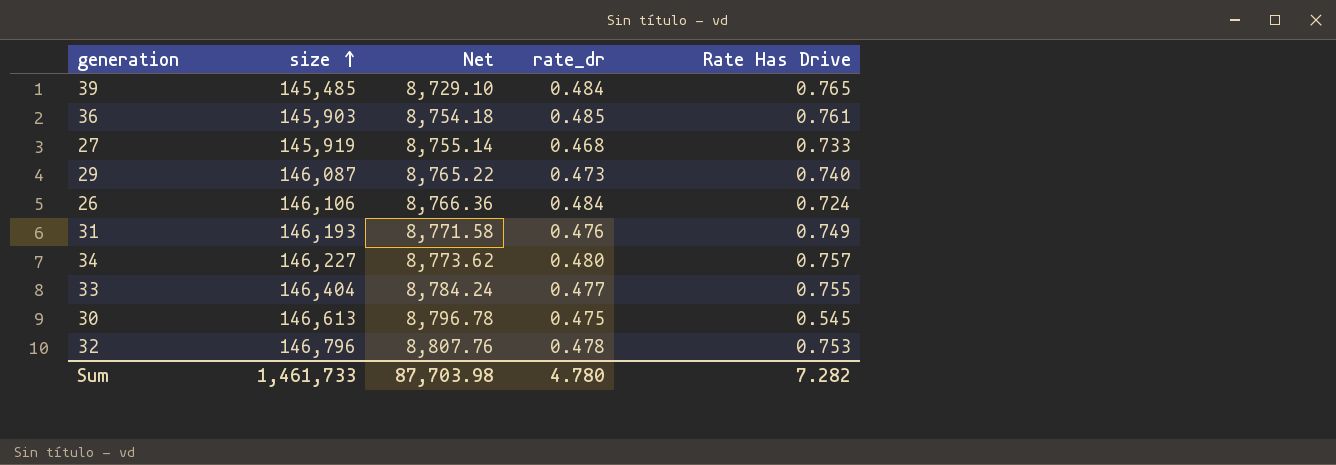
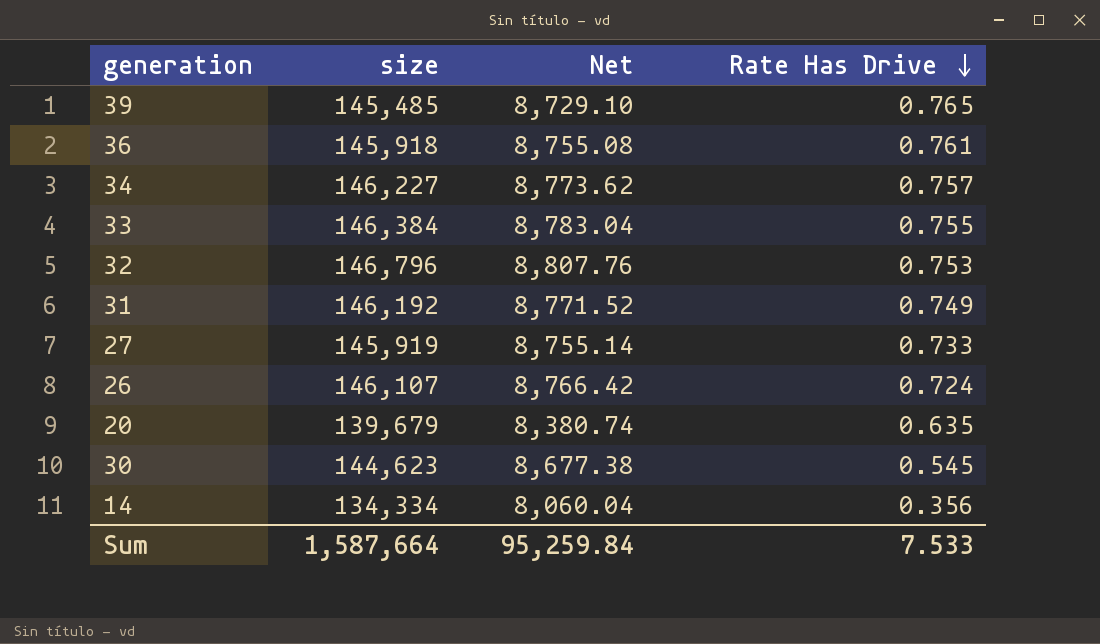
row order: size ascending -> Rate Has Drive descending
column rate_dr | position: 4 -> none
row 29: 146,087 | 8,765.22 | 0.473 | 0.740 -> none
36 | size: 145,903 -> 145,918
36 | Net: 8,754.18 -> 8,755.08
33 | size: 146,404 -> 146,384
33 | Net: 8,784.24 -> 8,783.04
31 | size: 146,193 -> 146,192
31 | Net: 8,771.58 -> 8,771.52
26 | size: 146,106 -> 146,107
26 | Net: 8,766.36 -> 8,766.42
row 20: none -> 139,679 | 8,380.74 | 0.635
30 | size: 146,613 -> 144,623
30 | Net: 8,796.78 -> 8,677.38
row 14: none -> 134,334 | 8,060.04 | 0.356
Sum | size: 1,461,733 -> 1,587,664
Sum | Net: 87,703.98 -> 95,259.84
Sum | Rate Has Drive: 7.282 -> 7.533

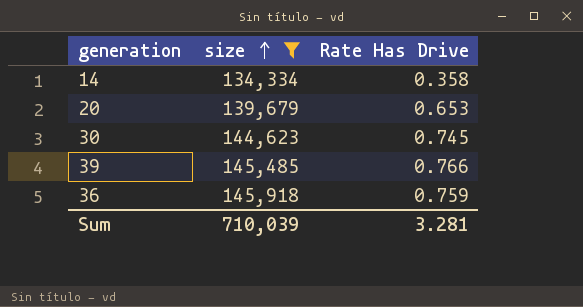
filter: none -> size <= 145,918
row order: Rate Has Drive descending -> size ascending
column Net | formula: [size] * 0.06 -> none
14 | Rate Has Drive: 0.356 -> 0.358
20 | Rate Has Drive: 0.635 -> 0.653
30 | Rate Has Drive: 0.545 -> 0.745
39 | Rate Has Drive: 0.765 -> 0.766
36 | Rate Has Drive: 0.761 -> 0.759
Sum | size: 1,587,664 -> 710,039
Sum | Rate Has Drive: 7.533 -> 3.281

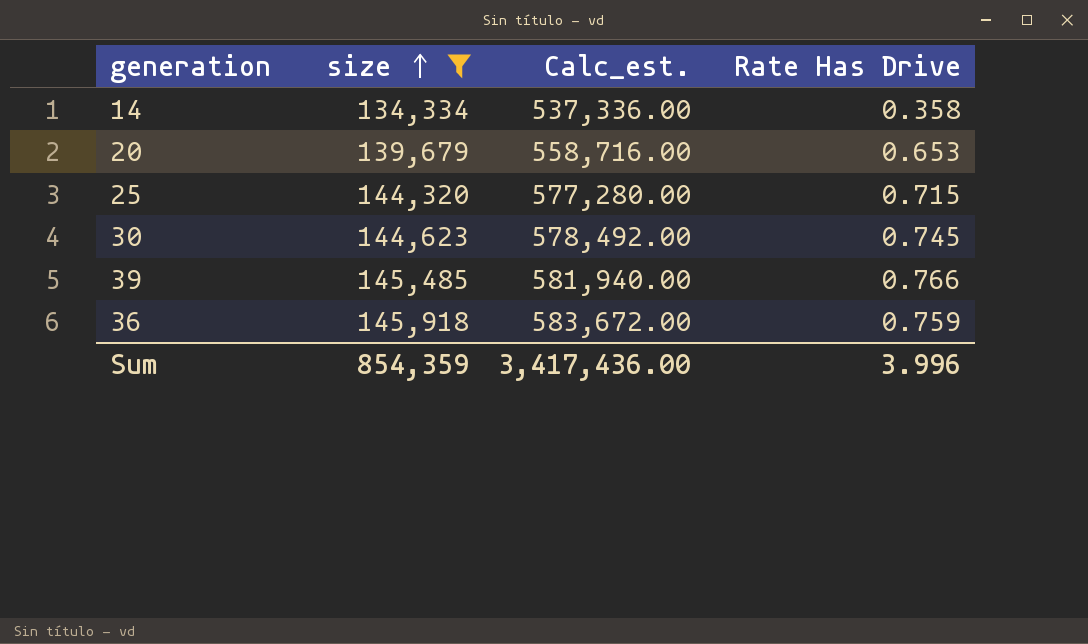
column Calc_est. | formula: none -> [size] * 4
row 25: none -> 144,320 | 577,280.00 | 0.715
Sum | size: 710,039 -> 854,359
Sum | Rate Has Drive: 3.281 -> 3.996

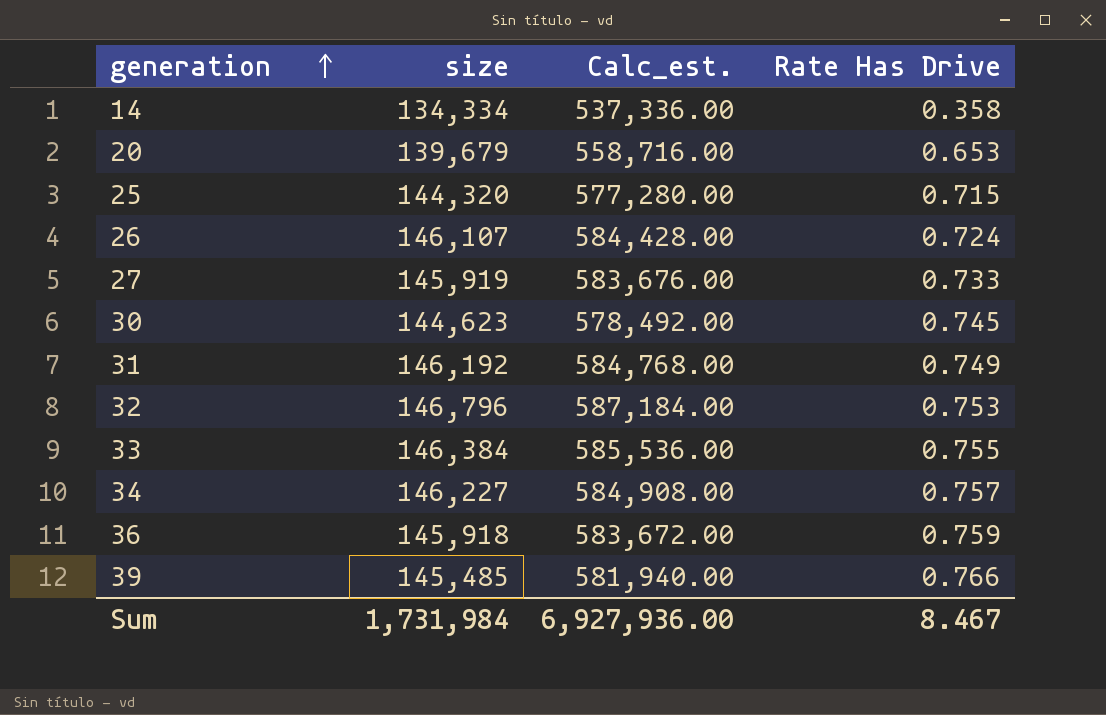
filter: size <= 145,918 -> none
row order: size ascending -> generation ascending
Sum | size: 854,359 -> 1,731,984
Sum | Calc_est.: 3,417,436.00 -> 6,927,936.00
Sum | Rate Has Drive: 3.996 -> 8.467

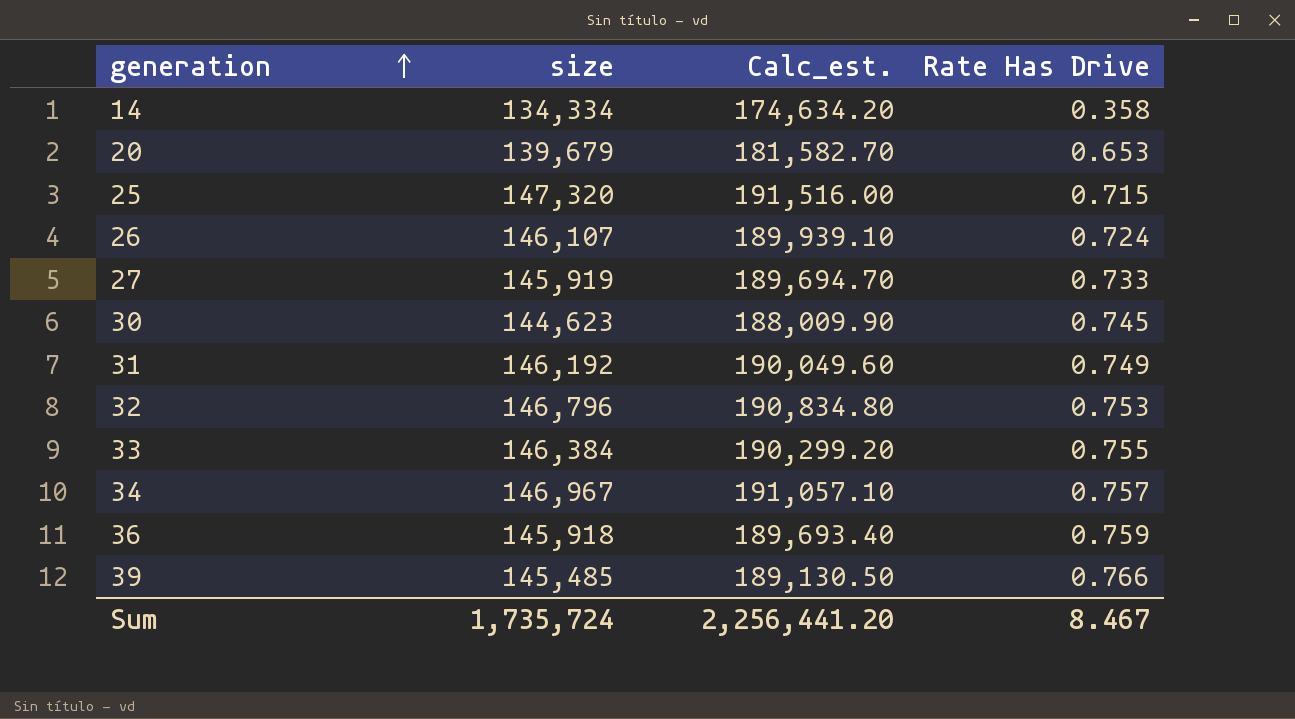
column Calc_est. | formula: [size] * 4 -> [size] * 1.3
25 | size: 144,320 -> 147,320
34 | size: 146,227 -> 146,967
Sum | size: 1,731,984 -> 1,735,724
Sum | Calc_est.: 6,927,936.00 -> 2,256,441.20

